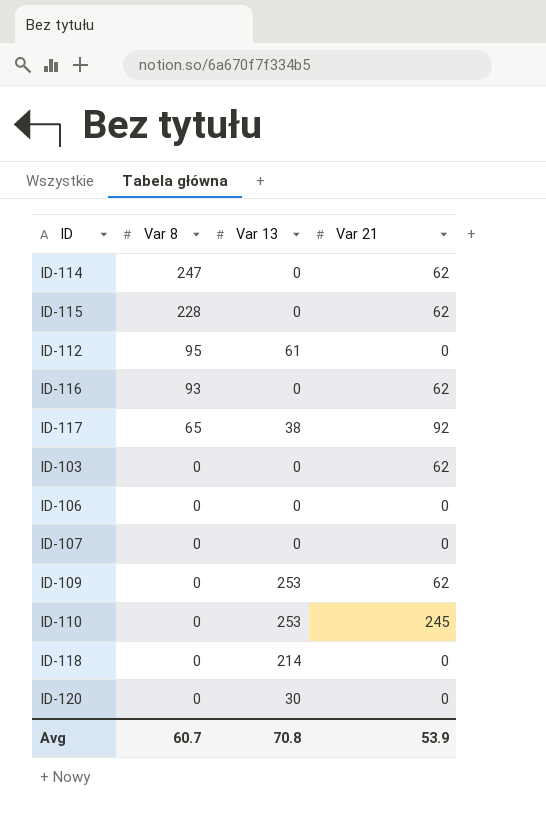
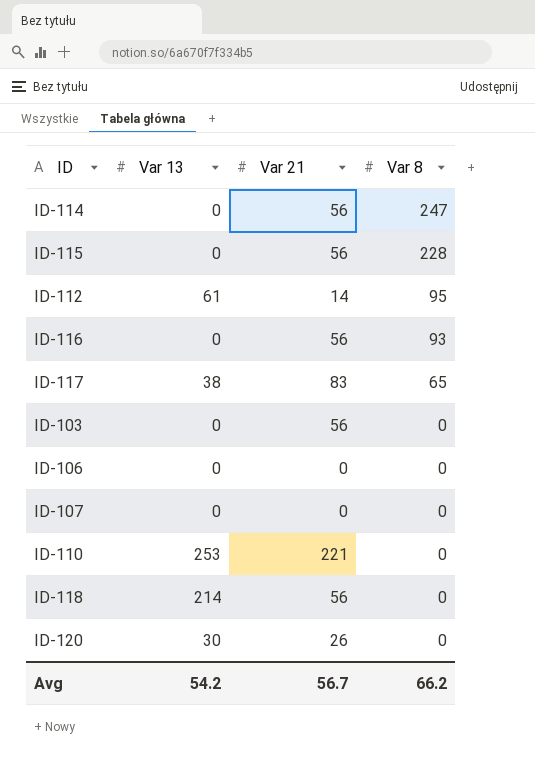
column Var 8 | position: 2 -> 4
row ID-109: 0 | 253 | 62 -> none
ID-114 | Var 21: 62 -> 56
ID-115 | Var 21: 62 -> 56
ID-112 | Var 21: 0 -> 14
ID-116 | Var 21: 62 -> 56
ID-117 | Var 21: 92 -> 83
ID-103 | Var 21: 62 -> 56
ID-110 | Var 21: 245 -> 221
ID-118 | Var 21: 0 -> 56
ID-120 | Var 21: 0 -> 26
Avg | Var 13: 70.8 -> 54.2
Avg | Var 21: 53.9 -> 56.7
Avg | Var 8: 60.7 -> 66.2

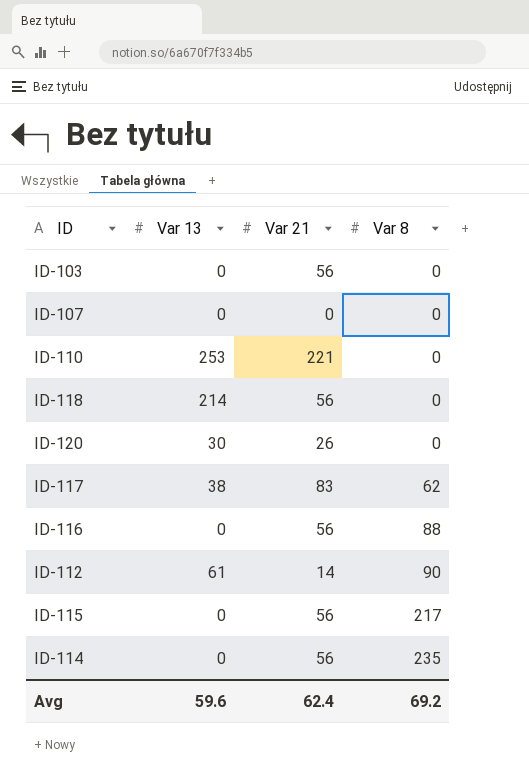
row order: Var 8 descending -> Var 8 ascending
row ID-106: 0 | 0 | 0 -> none
ID-117 | Var 8: 65 -> 62
ID-116 | Var 8: 93 -> 88
ID-112 | Var 8: 95 -> 90
ID-115 | Var 8: 228 -> 217
ID-114 | Var 8: 247 -> 235
Avg | Var 13: 54.2 -> 59.6
Avg | Var 21: 56.7 -> 62.4
Avg | Var 8: 66.2 -> 69.2

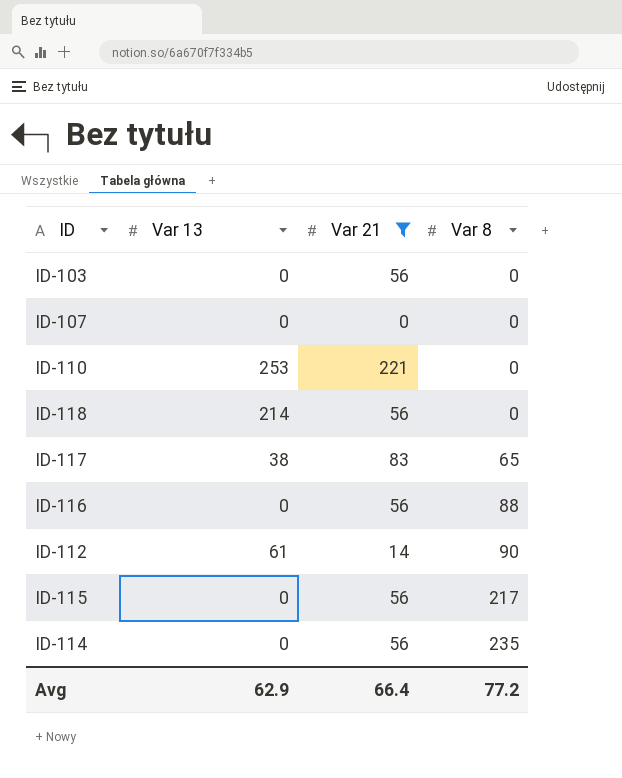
filter: none -> Var 21 != 26
ID-117 | Var 8: 62 -> 65
Avg | Var 13: 59.6 -> 62.9
Avg | Var 21: 62.4 -> 66.4
Avg | Var 8: 69.2 -> 77.2

